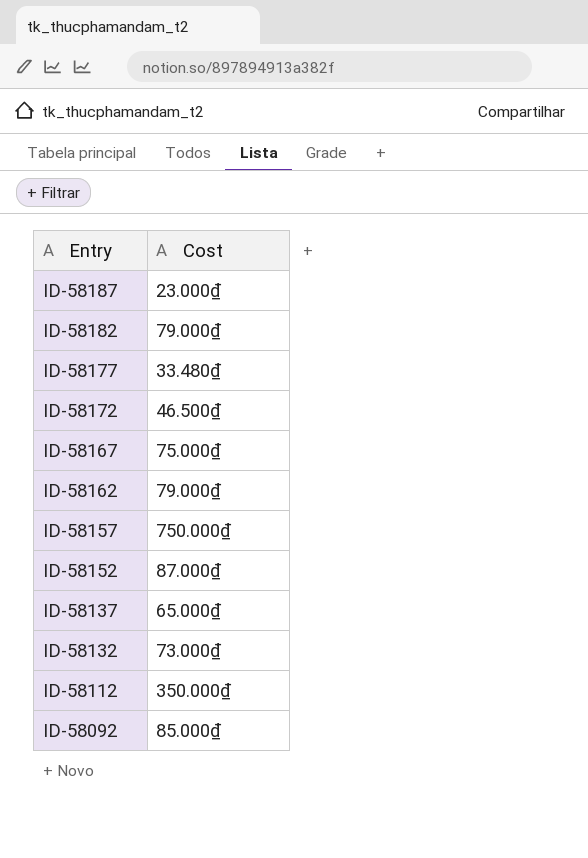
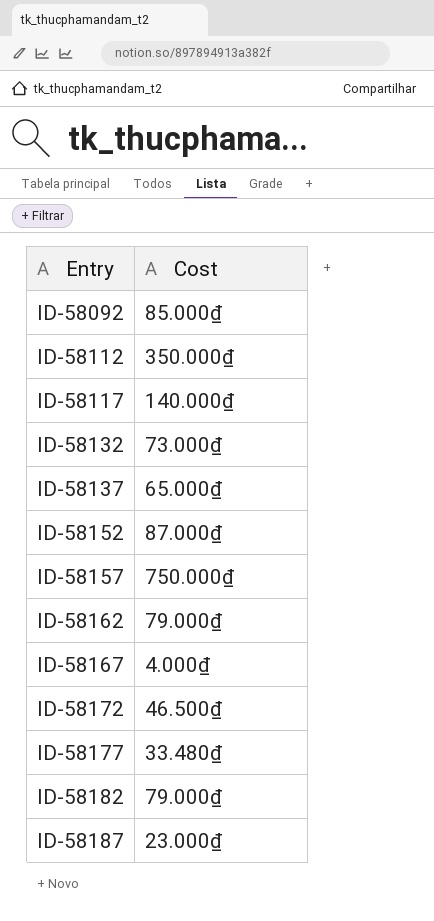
row order: Entry descending -> Entry ascending
row ID-58117: none -> 140.000₫
ID-58167 | Cost: 75.000₫ -> 4.000₫

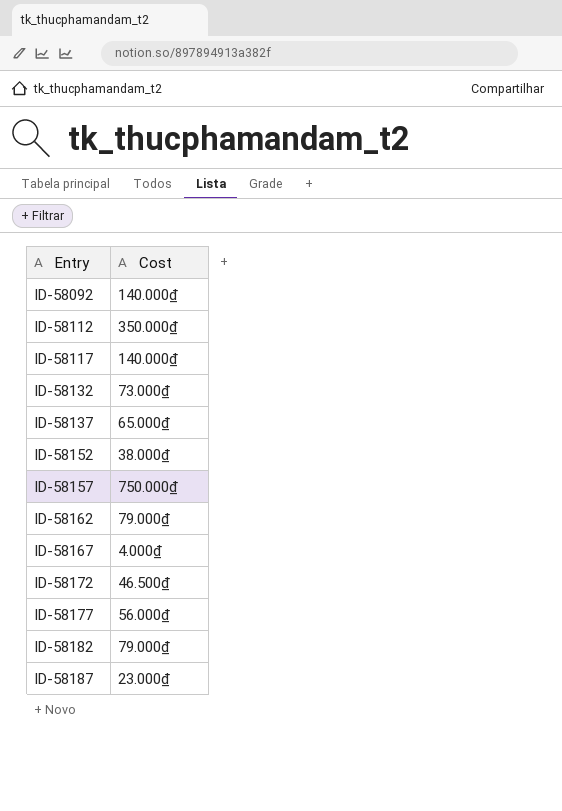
ID-58092 | Cost: 85.000₫ -> 140.000₫
ID-58152 | Cost: 87.000₫ -> 38.000₫
ID-58177 | Cost: 33.480₫ -> 56.000₫

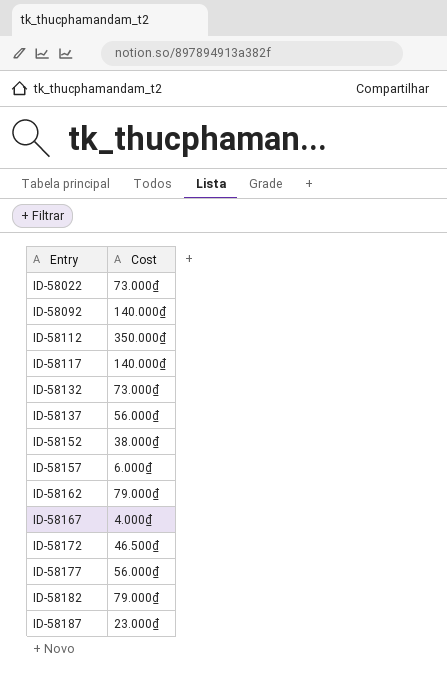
row ID-58022: none -> 73.000₫
ID-58137 | Cost: 65.000₫ -> 56.000₫
ID-58157 | Cost: 750.000₫ -> 6.000₫

